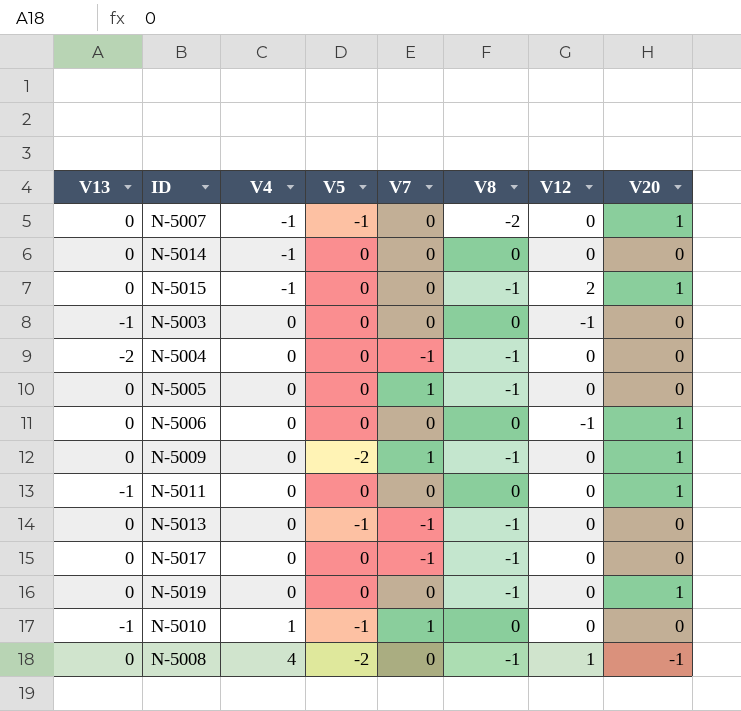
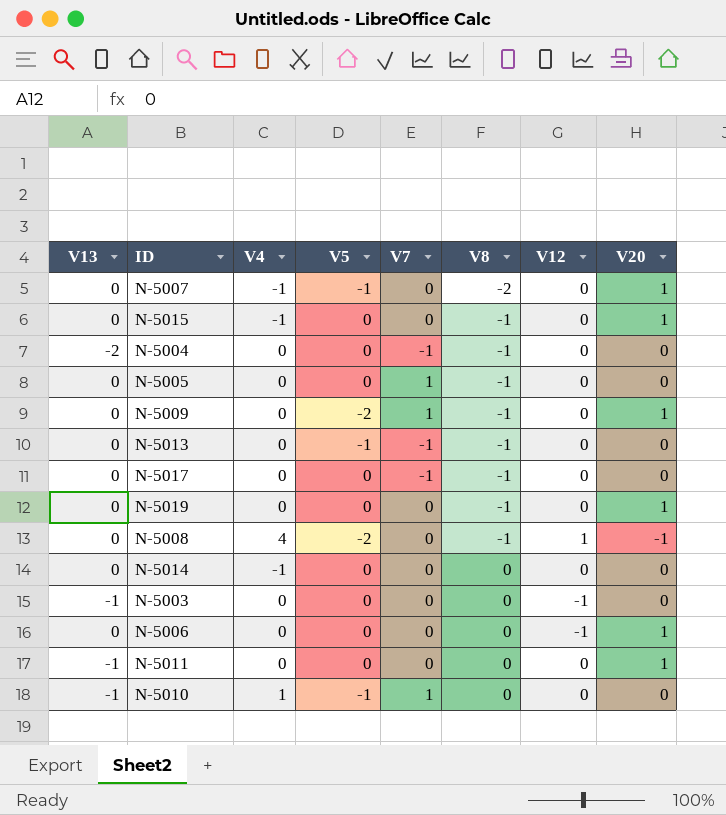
row order: V4 ascending -> V8 ascending
N-5015 | V12: 2 -> 0

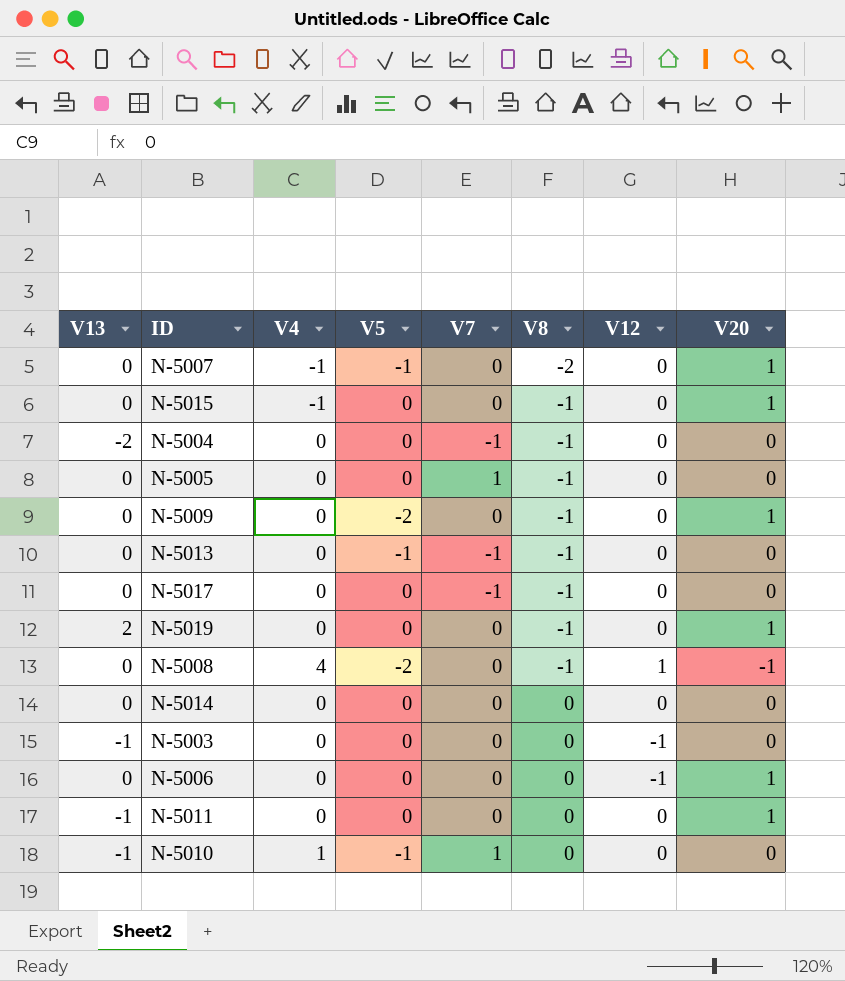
N-5009 | V7: 1 -> 0
N-5019 | V13: 0 -> 2
N-5014 | V4: -1 -> 0

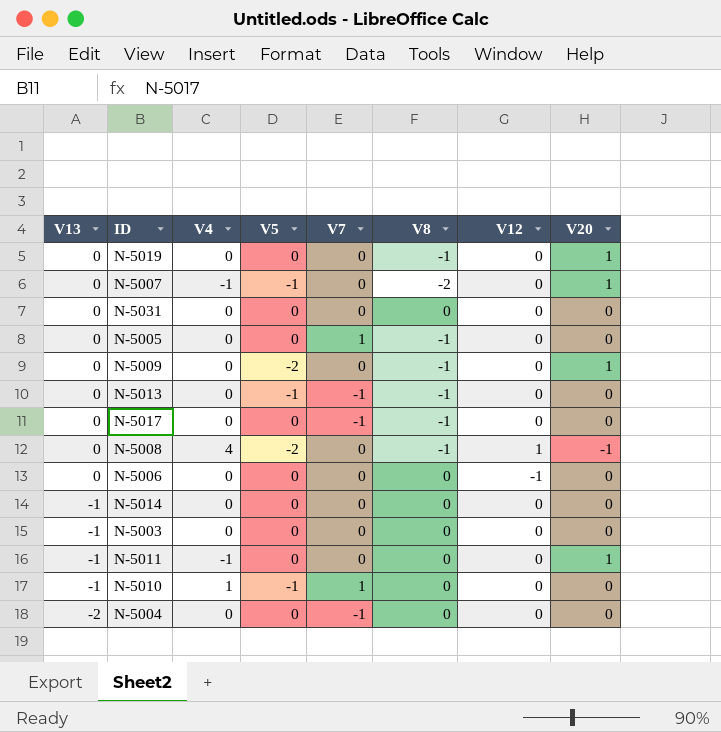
row order: V8 ascending -> V13 descending
row N-5015: 0 | -1 | 0 | 0 | -1 | 0 | 1 -> none
N-5019 | V13: 2 -> 0
row N-5031: none -> 0 | 0 | 0 | 0 | 0 | 0 | 0
N-5006 | V20: 1 -> 0
N-5014 | V13: 0 -> -1
N-5003 | V12: -1 -> 0
N-5011 | V4: 0 -> -1
N-5004 | V8: -1 -> 0

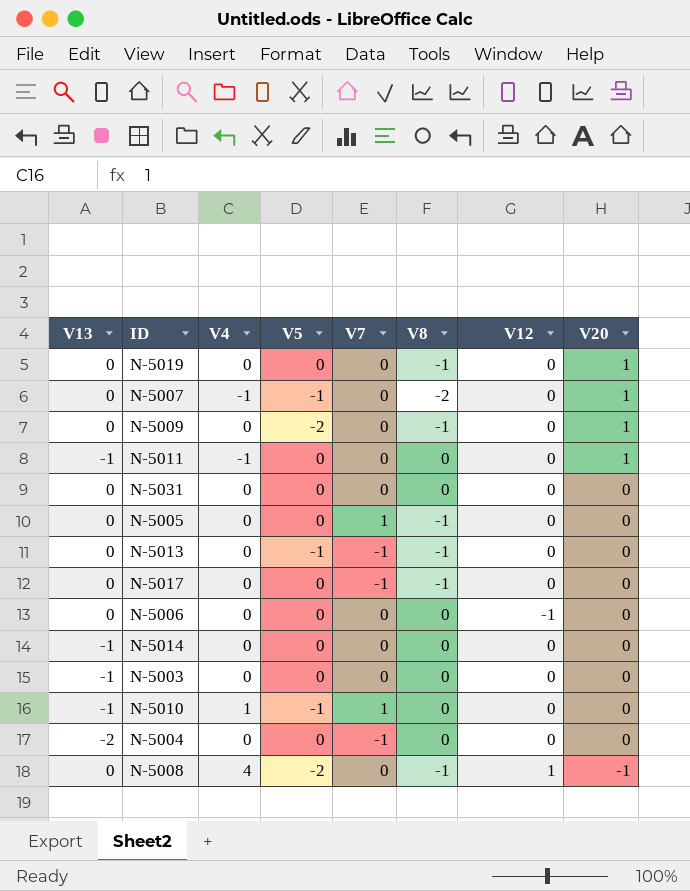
row order: V13 descending -> V20 descending

